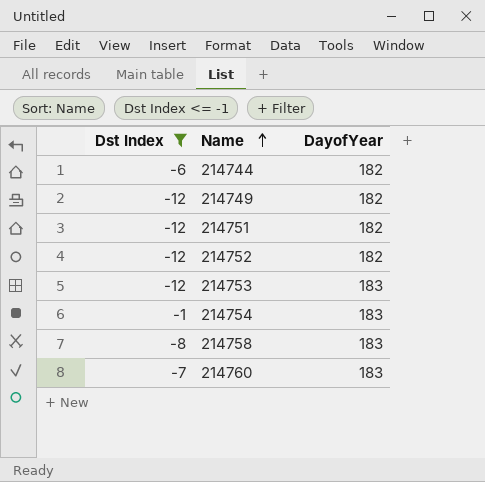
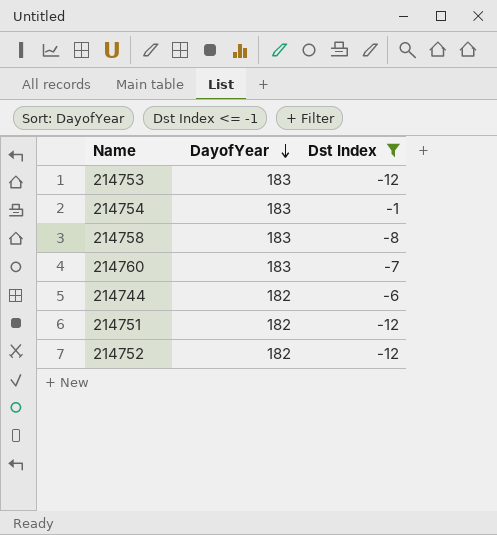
row order: Name ascending -> DayofYear descending
column Dst Index | position: 1 -> 3
row 214749: -12 | 182 -> none

